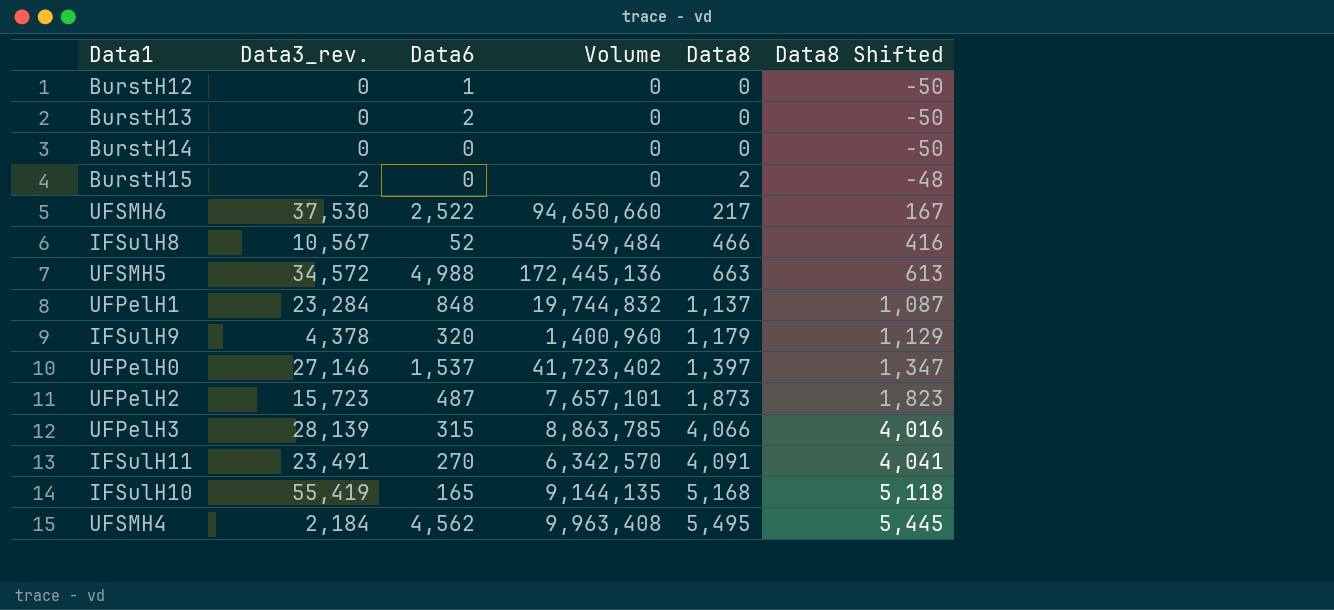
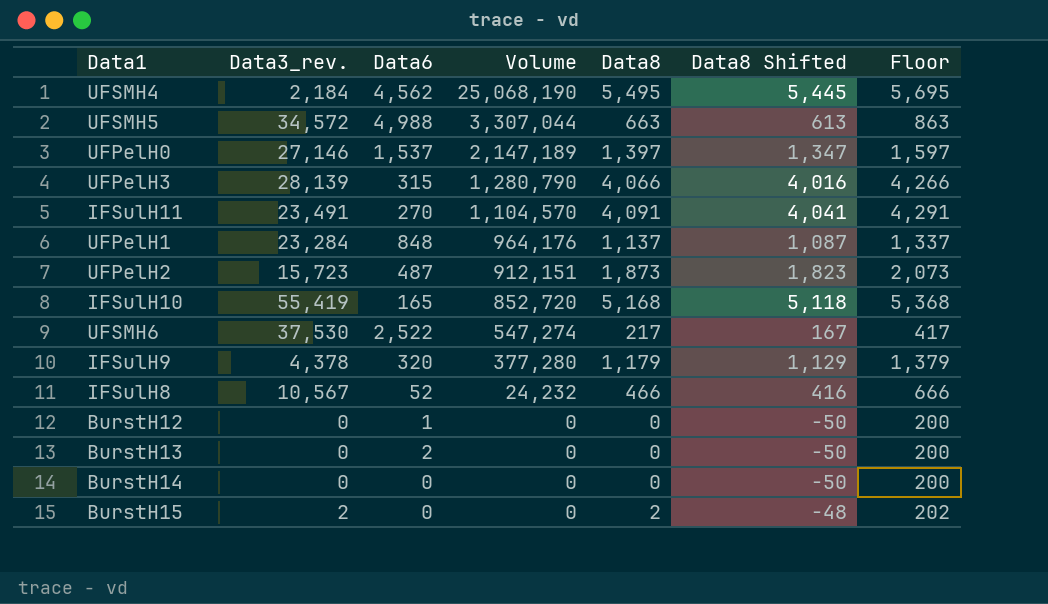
row order: Data8 ascending -> Volume descending
column Volume | formula: [Data3_rev.] * [Data6] -> [Data6] * [Data8]
column Floor | formula: none -> [Data8] + 200

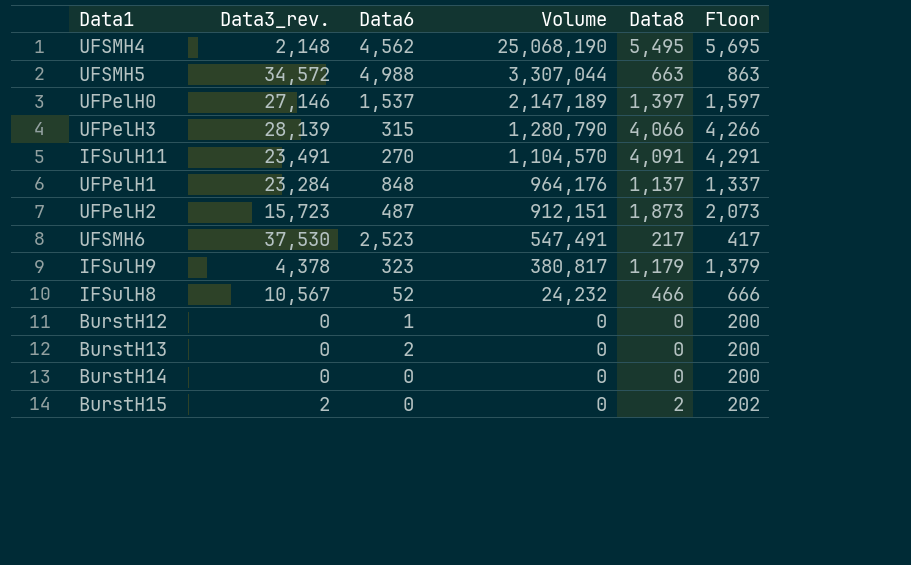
column Data8 Shifted | formula: [Data8] - 50 -> none
row IFSulH10: 55,419 | 165 | 852,720 | 5,168 | 5,118 | 5,368 -> none
UFSMH4 | Data3_rev.: 2,184 -> 2,148
UFSMH6 | Data6: 2,522 -> 2,523
UFSMH6 | Volume: 547,274 -> 547,491
IFSulH9 | Data6: 320 -> 323
IFSulH9 | Volume: 377,280 -> 380,817

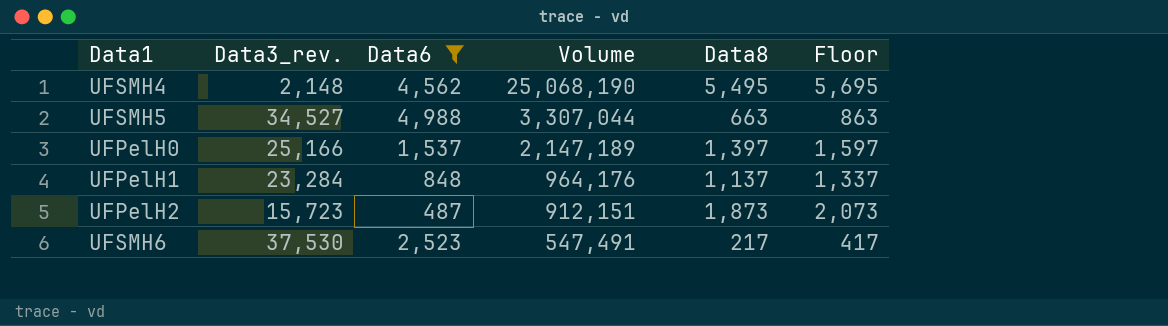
filter: none -> Data6 >= 487
UFSMH5 | Data3_rev.: 34,572 -> 34,527
UFPelH0 | Data3_rev.: 27,146 -> 25,166

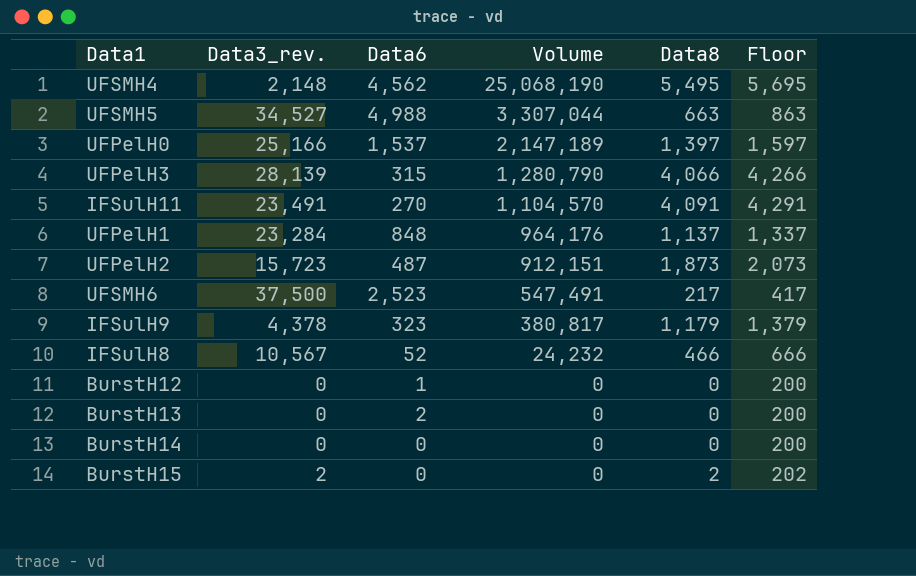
filter: Data6 >= 487 -> none
UFSMH6 | Data3_rev.: 37,530 -> 37,500

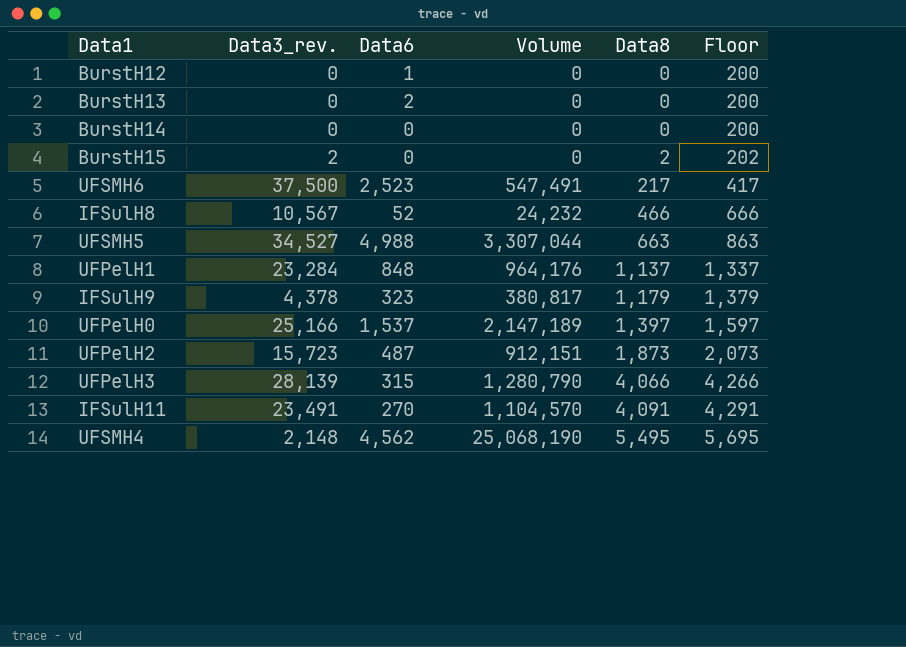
row order: Volume descending -> Data8 ascending

